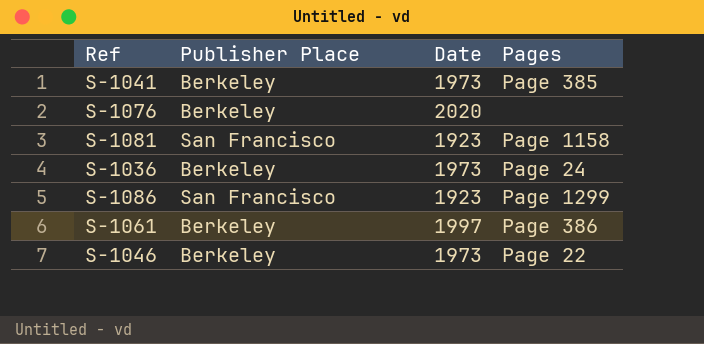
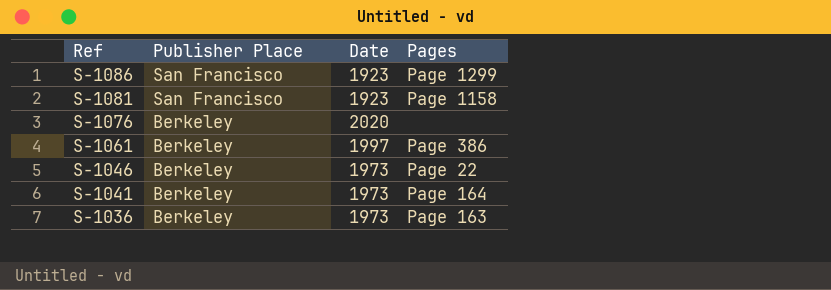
row order: none -> Ref descending
S-1041 | Pages: Page 385 -> Page 164
S-1036 | Pages: Page 24 -> Page 163

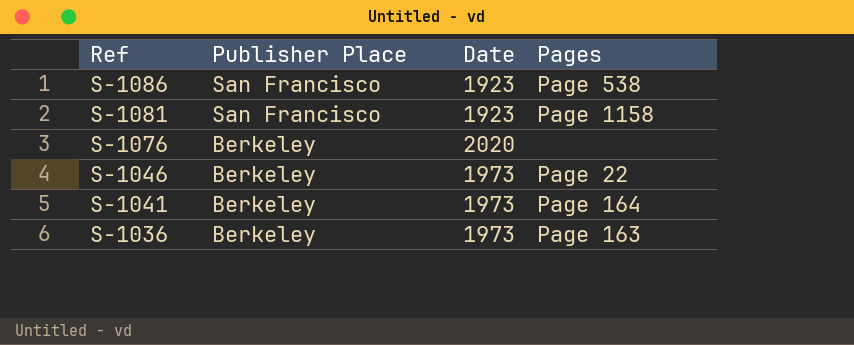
row S-1061: Berkeley | 1997 | Page 386 -> none
S-1086 | Pages: Page 1299 -> Page 538

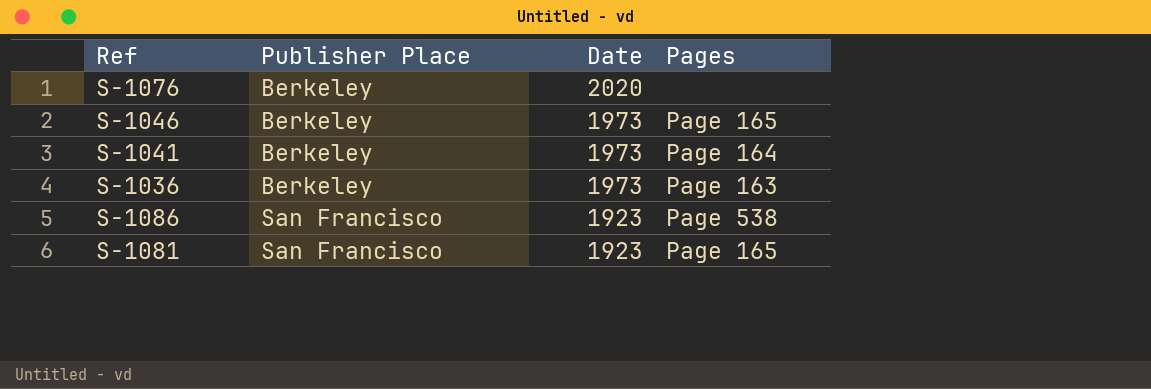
row order: Ref descending -> Publisher Place ascending
S-1046 | Pages: Page 22 -> Page 165
S-1081 | Pages: Page 1158 -> Page 165

